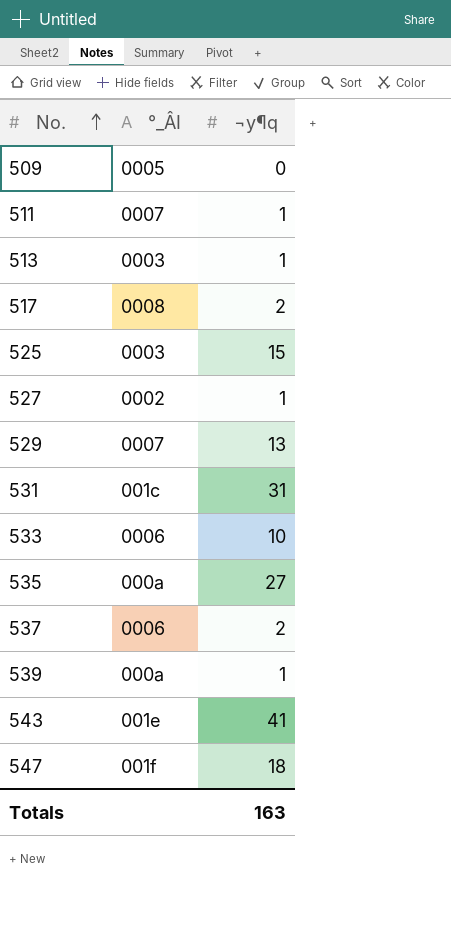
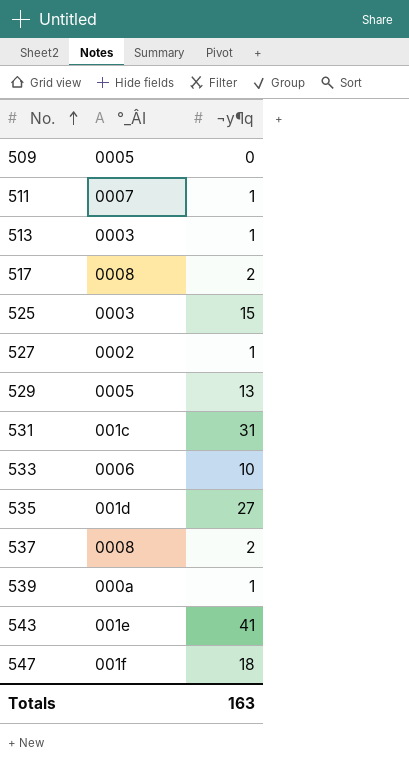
529 | °_ÂI: 0007 -> 0005
535 | °_ÂI: 000a -> 001d
537 | °_ÂI: 0006 -> 0008

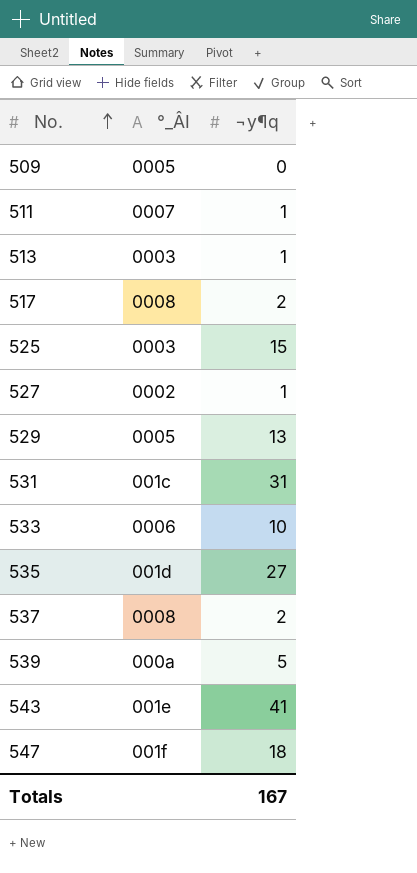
539 | ¬y¶q: 1 -> 5
Totals | ¬y¶q: 163 -> 167

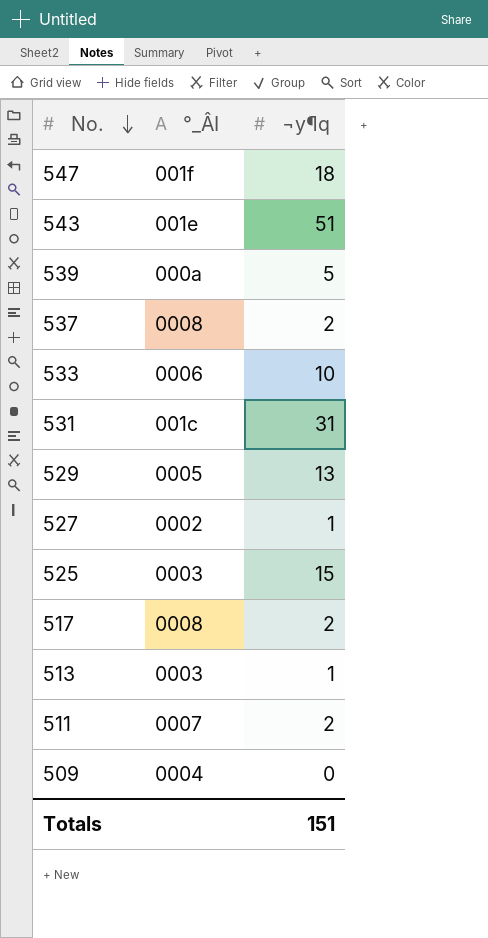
row order: No. ascending -> No. descending
row 535: 001d | 27 -> none
543 | ¬y¶q: 41 -> 51
511 | ¬y¶q: 1 -> 2
509 | °_ÂI: 0005 -> 0004
Totals | ¬y¶q: 167 -> 151

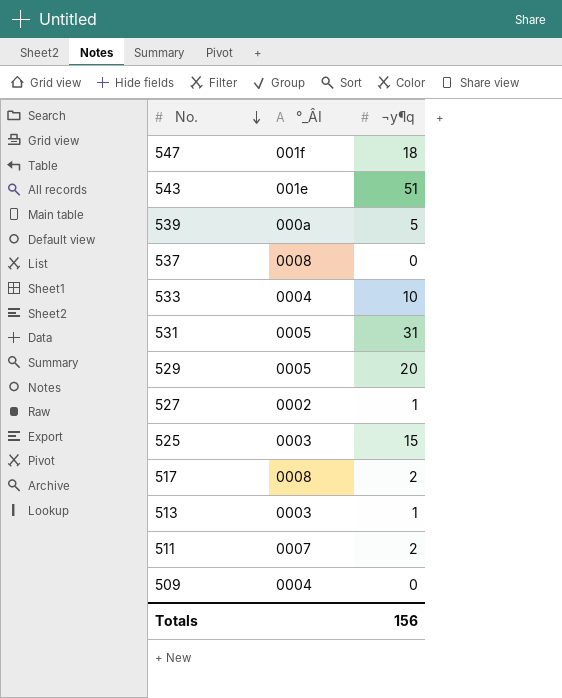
537 | ¬y¶q: 2 -> 0
533 | °_ÂI: 0006 -> 0004
531 | °_ÂI: 001c -> 0005
529 | ¬y¶q: 13 -> 20
Totals | ¬y¶q: 151 -> 156

